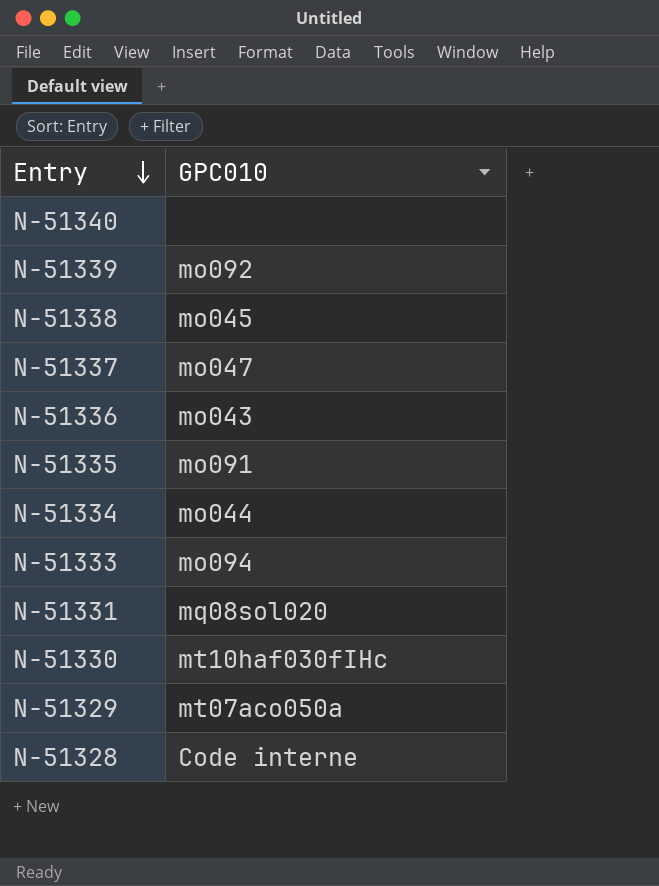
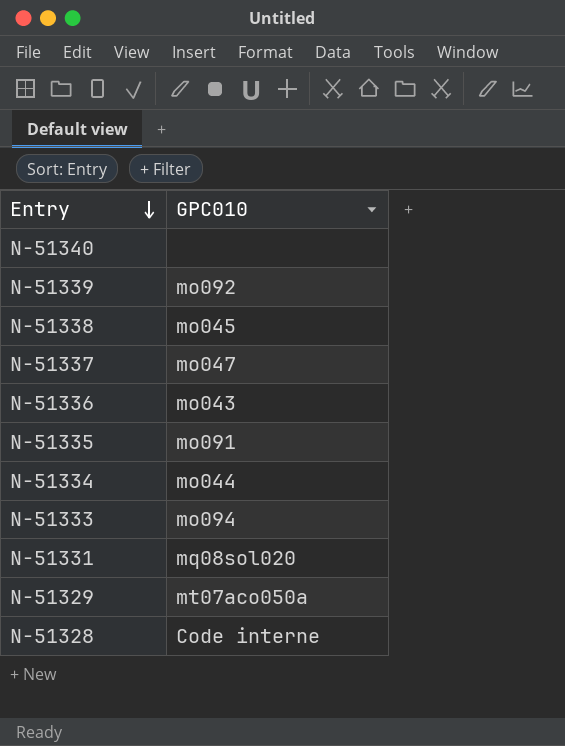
row N-51330: mt10haf030fIHc -> none

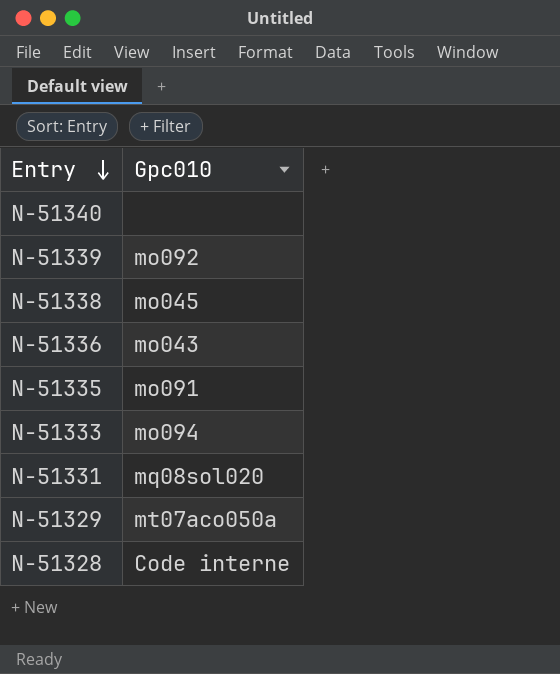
column name: GPC010 -> Gpc010
row N-51337: mo047 -> none
row N-51334: mo044 -> none

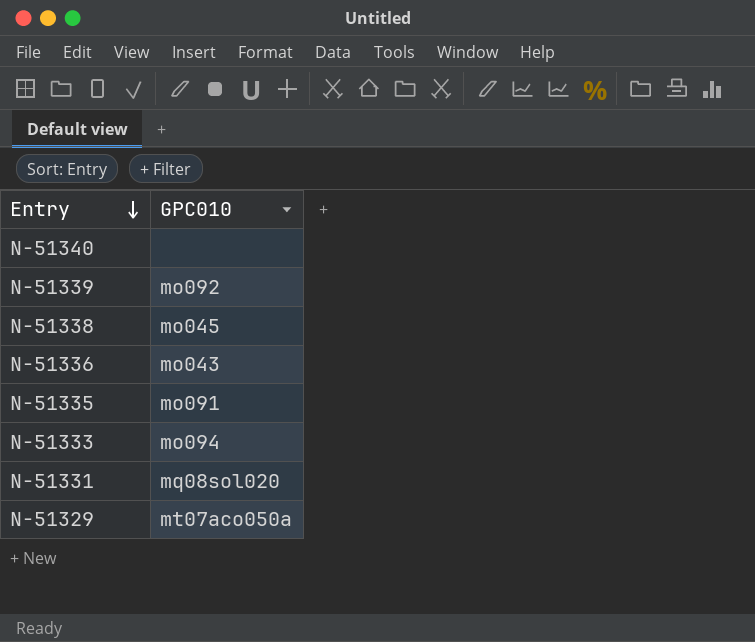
column name: Gpc010 -> GPC010
row N-51328: Code interne -> none

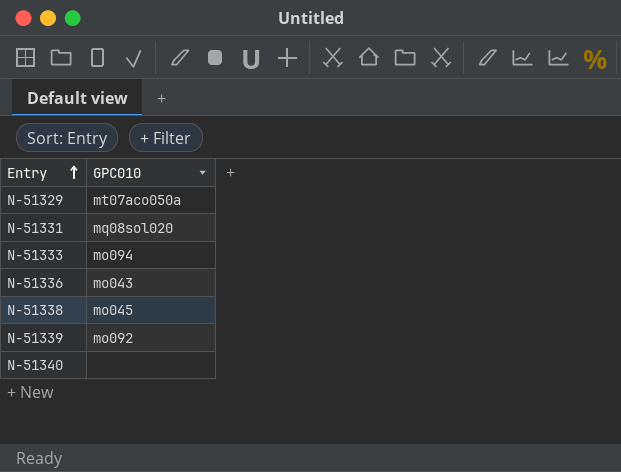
row order: Entry descending -> Entry ascending
row N-51335: mo091 -> none

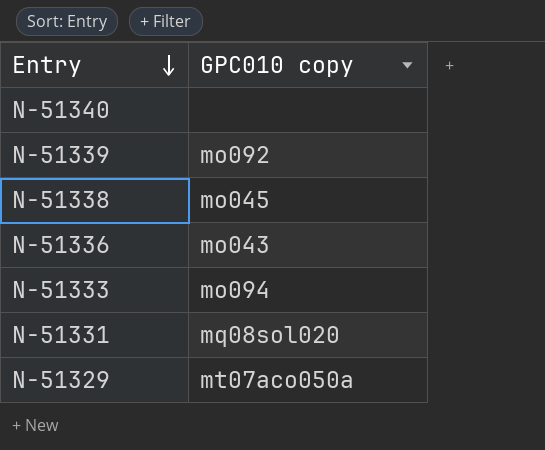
row order: Entry ascending -> Entry descending
column name: GPC010 -> GPC010 copy

